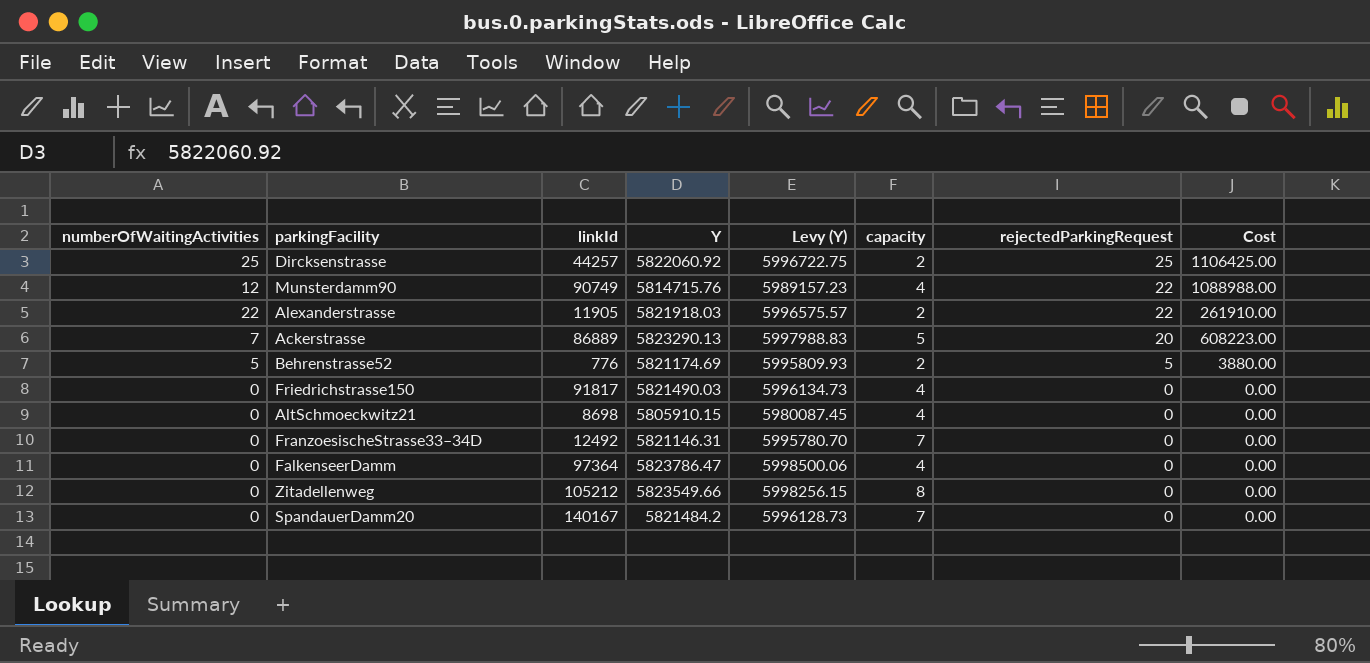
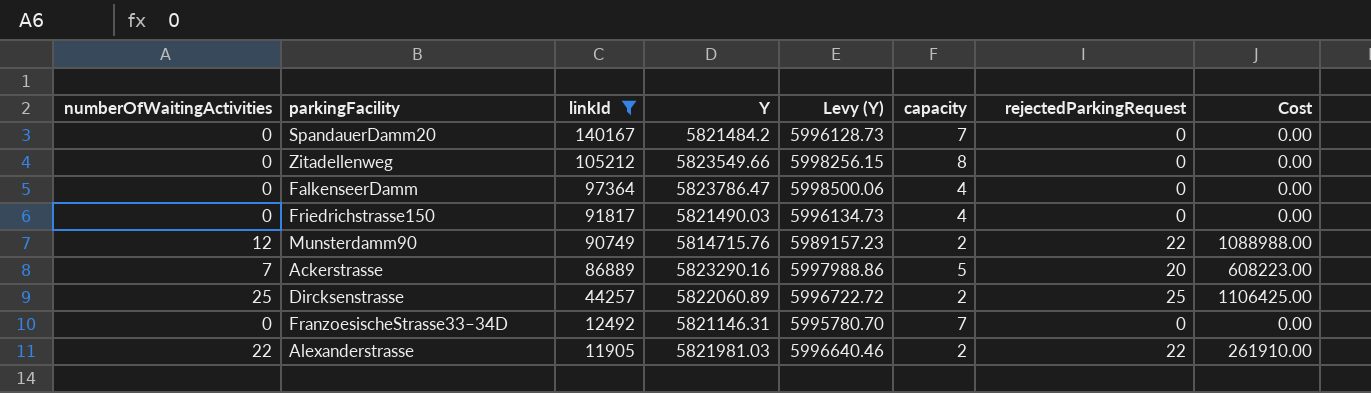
filter: none -> linkId >= 11905
row order: rejectedParkingRequest descending -> linkId descending
Munsterdamm90 | capacity: 4 -> 2
Ackerstrasse | Y: 5823290.13 -> 5823290.16
Ackerstrasse | Levy (Y): 5997988.83 -> 5997988.86
Dircksenstrasse | Y: 5822060.92 -> 5822060.89
Dircksenstrasse | Levy (Y): 5996722.75 -> 5996722.72
Alexanderstrasse | Y: 5821918.03 -> 5821981.03
Alexanderstrasse | Levy (Y): 5996575.57 -> 5996640.46

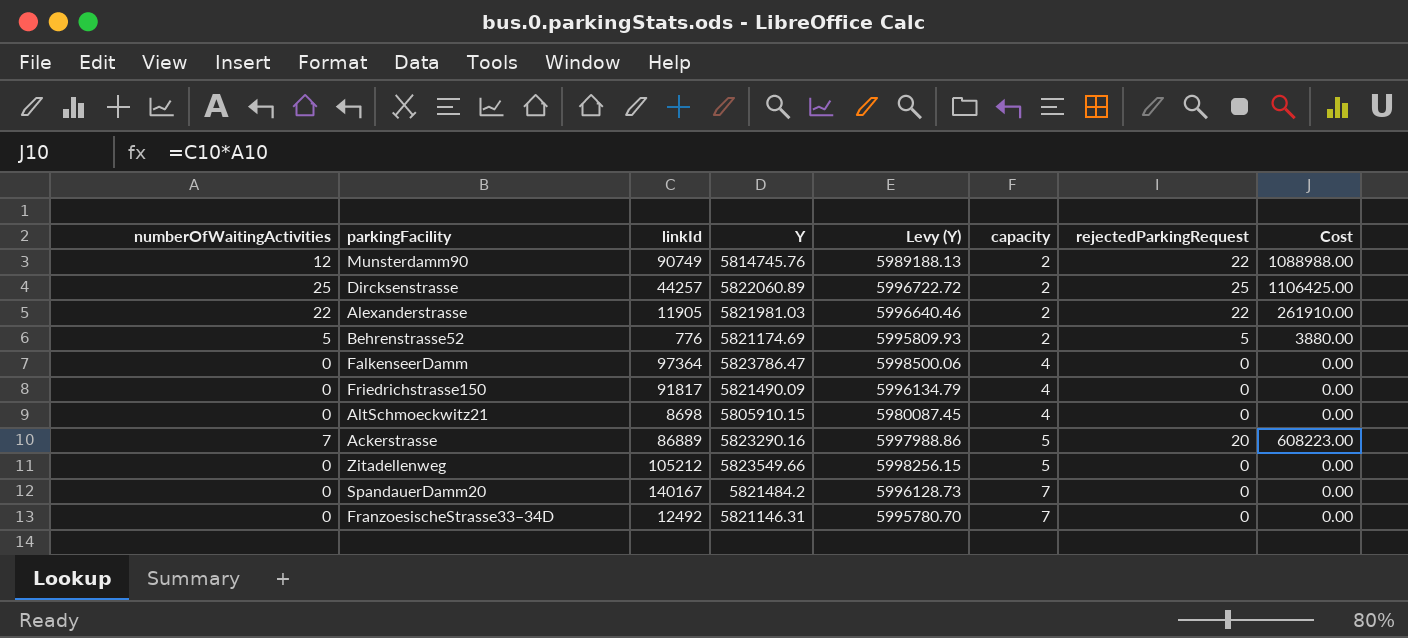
filter: linkId >= 11905 -> none
row order: linkId descending -> capacity ascending
Munsterdamm90 | Y: 5814715.76 -> 5814745.76
Munsterdamm90 | Levy (Y): 5989157.23 -> 5989188.13
Friedrichstrasse150 | Y: 5821490.03 -> 5821490.09
Friedrichstrasse150 | Levy (Y): 5996134.73 -> 5996134.79
Zitadellenweg | capacity: 8 -> 5

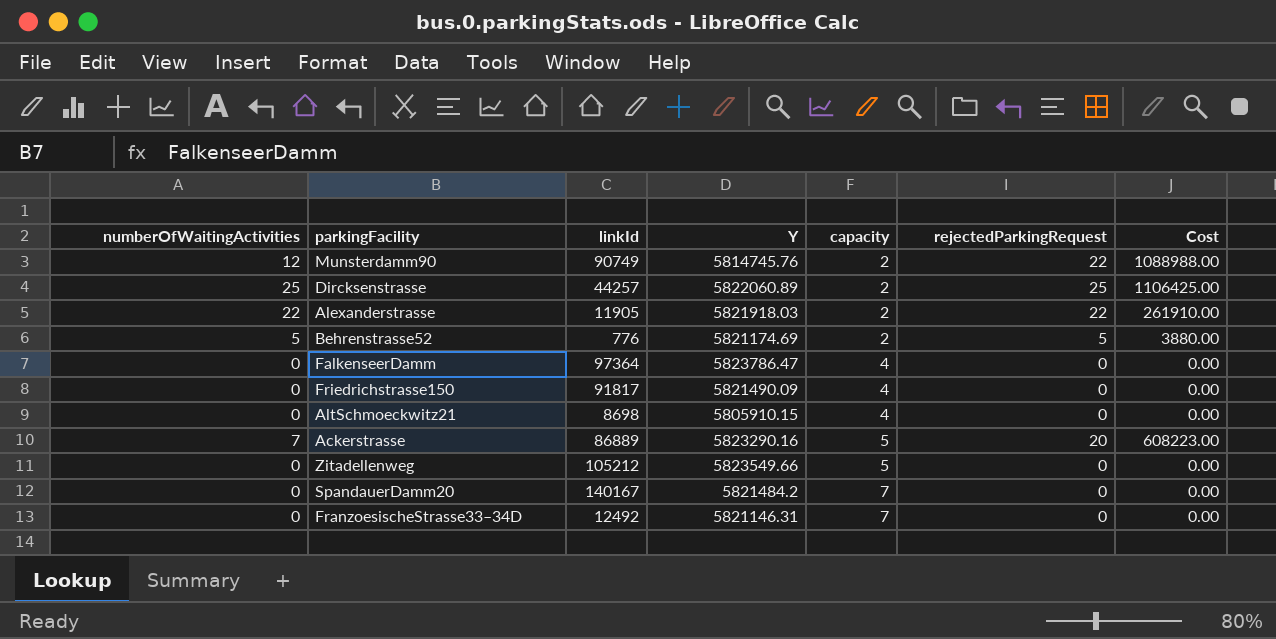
column Levy (Y) | formula: [Y] * 1.03 -> none
Alexanderstrasse | Y: 5821981.03 -> 5821918.03

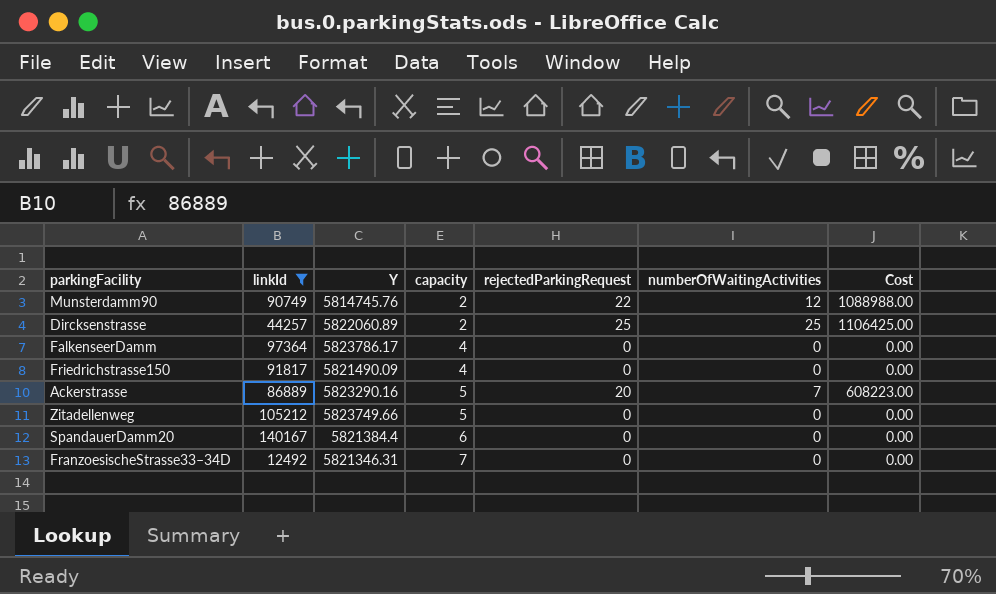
filter: none -> linkId >= 12492
column numberOfWaitingActivities | position: 1 -> 6
FalkenseerDamm | Y: 5823786.47 -> 5823786.17
Zitadellenweg | Y: 5823549.66 -> 5823749.66
SpandauerDamm20 | Y: 5821484.2 -> 5821384.4
SpandauerDamm20 | capacity: 7 -> 6
FranzoesischeStrasse33–34D | Y: 5821146.31 -> 5821346.31

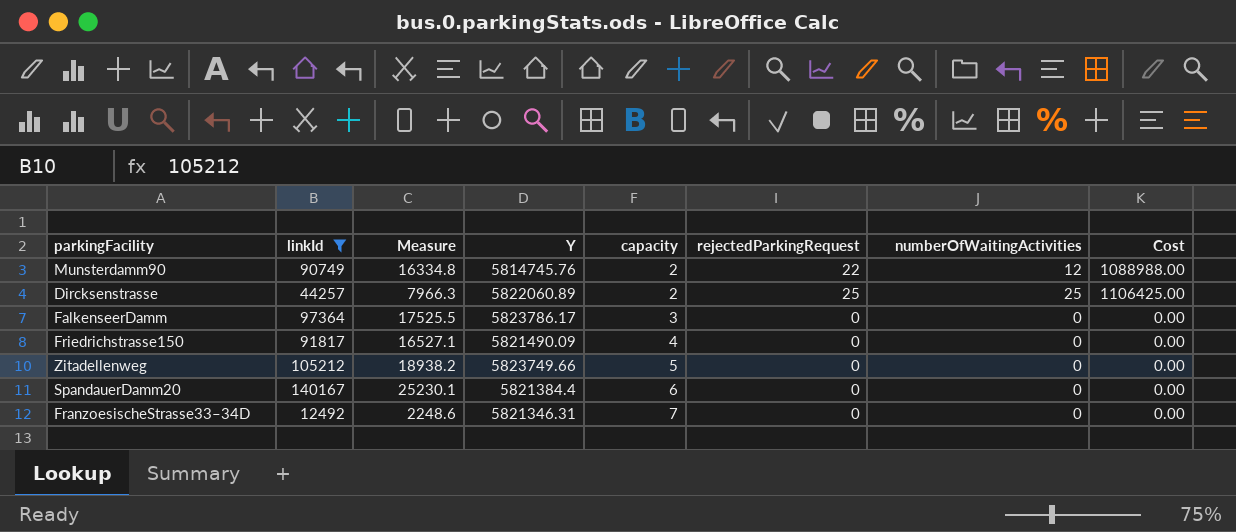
column Measure | formula: none -> [linkId] * 0.18
row Ackerstrasse: 86889 | 5823290.16 | 5 | 20 | 7 | 608223.00 -> none
FalkenseerDamm | capacity: 4 -> 3

